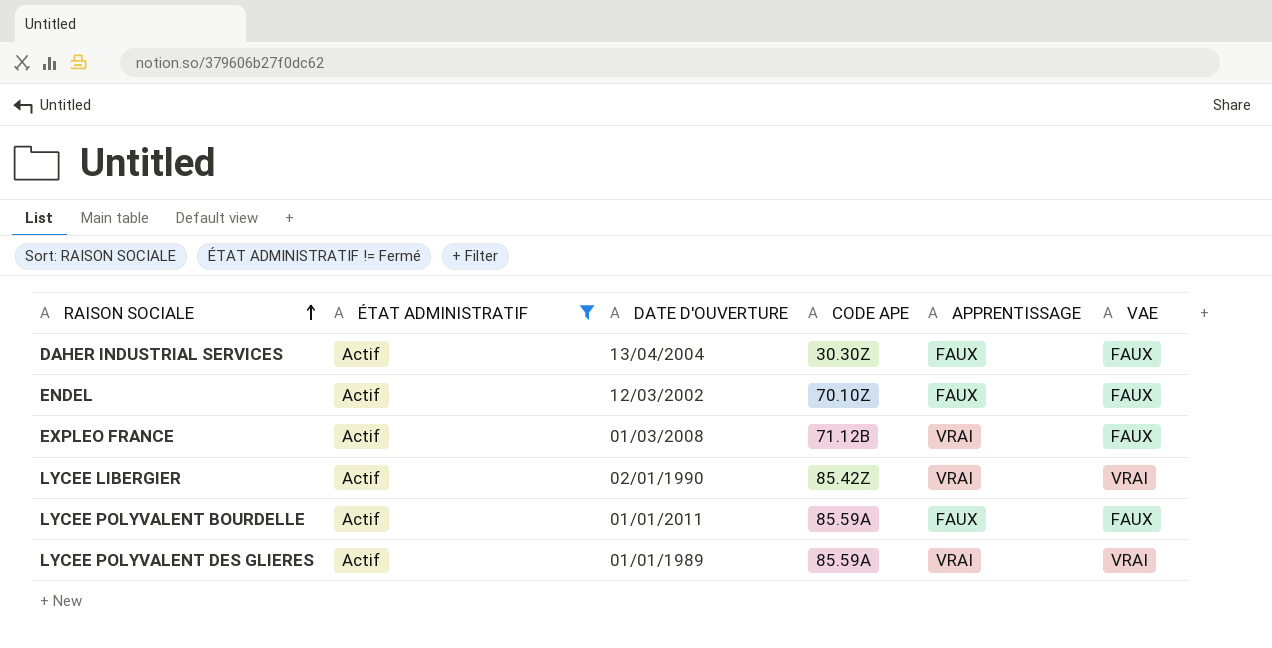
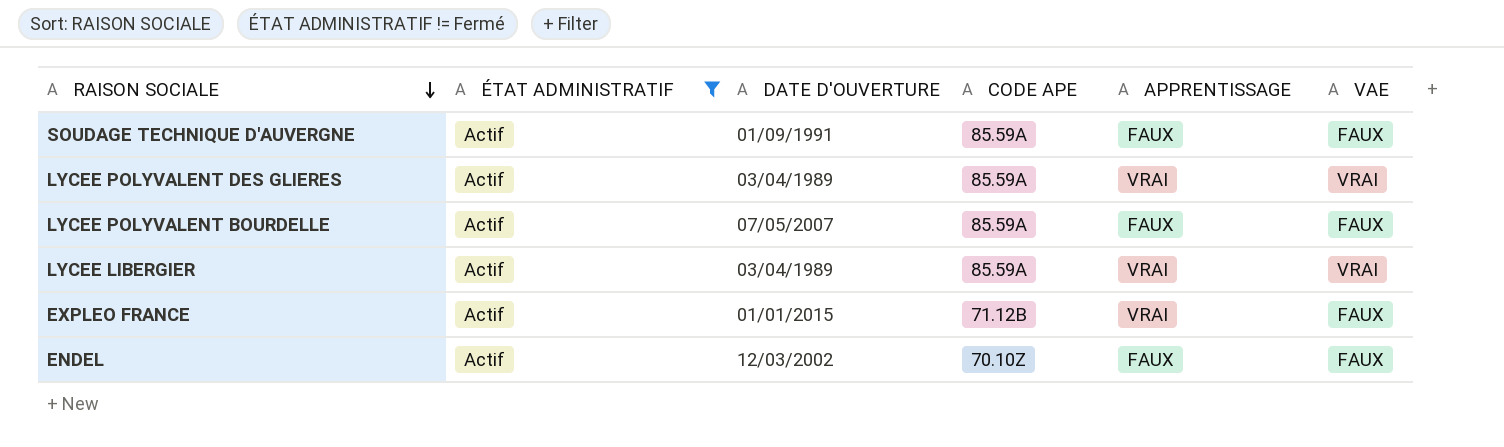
row order: RAISON SOCIALE ascending -> RAISON SOCIALE descending
row DAHER INDUSTRIAL SERVICES: Actif | 13/04/2004 | 30.30Z | FAUX | FAUX -> none
row SOUDAGE TECHNIQUE D'AUVERGNE: none -> Actif | 01/09/1991 | 85.59A | FAUX | FAUX
LYCEE POLYVALENT DES GLIERES | DATE D'OUVERTURE: 01/01/1989 -> 03/04/1989
LYCEE POLYVALENT BOURDELLE | DATE D'OUVERTURE: 01/01/2011 -> 07/05/2007
LYCEE LIBERGIER | DATE D'OUVERTURE: 02/01/1990 -> 03/04/1989
LYCEE LIBERGIER | CODE APE: 85.42Z -> 85.59A
EXPLEO FRANCE | DATE D'OUVERTURE: 01/03/2008 -> 01/01/2015

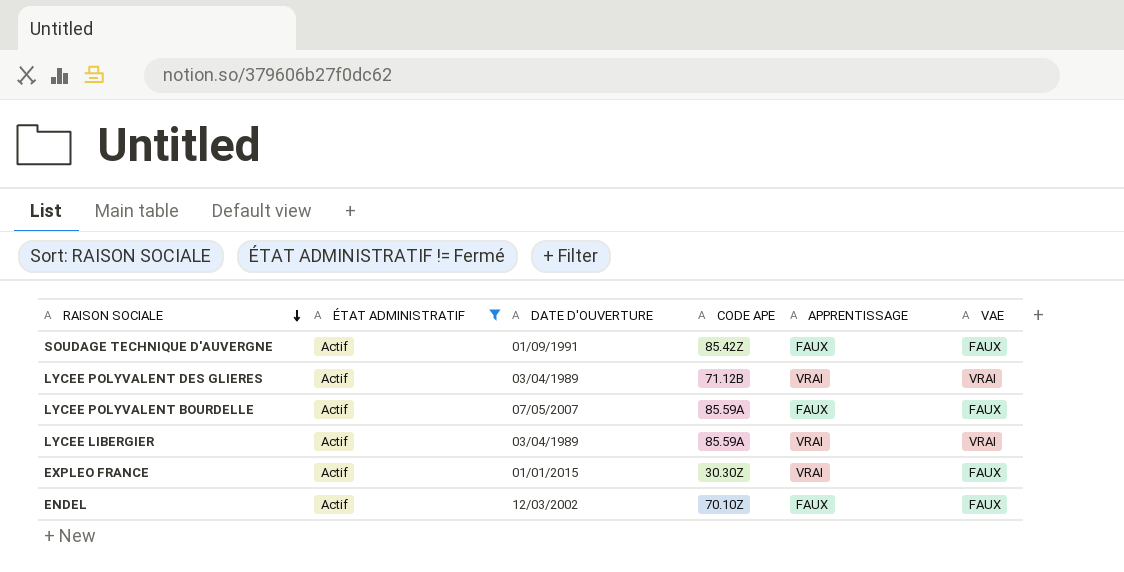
SOUDAGE TECHNIQUE D'AUVERGNE | CODE APE: 85.59A -> 85.42Z
LYCEE POLYVALENT DES GLIERES | CODE APE: 85.59A -> 71.12B
EXPLEO FRANCE | CODE APE: 71.12B -> 30.30Z

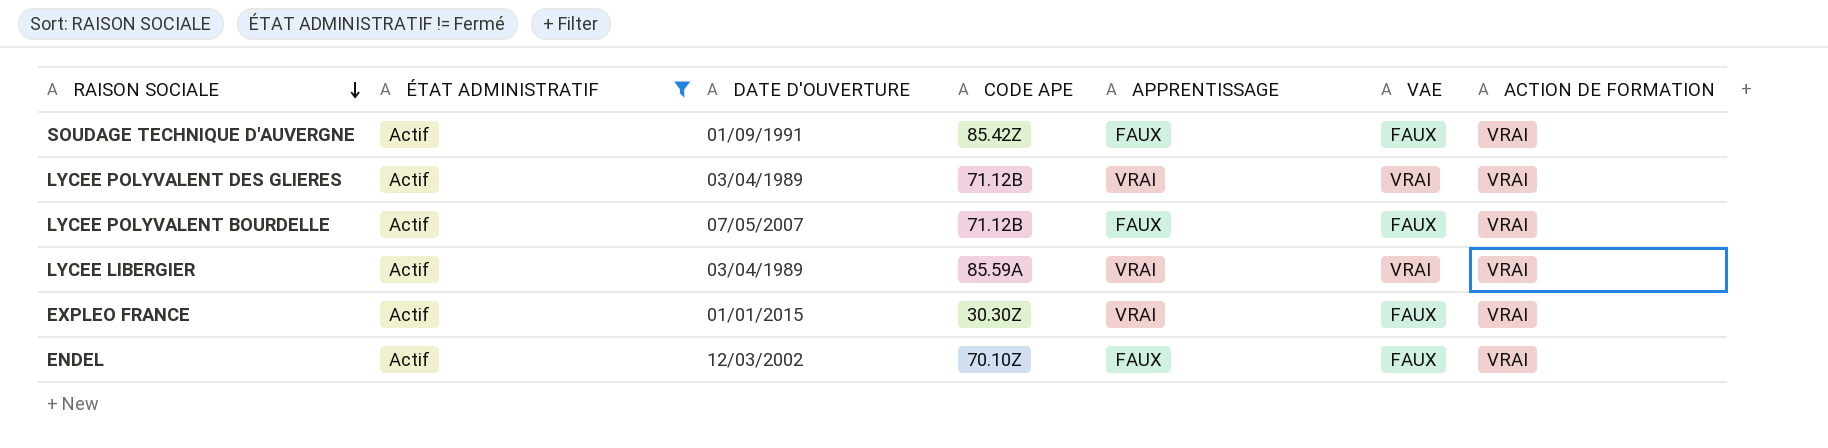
column ACTION DE FORMATION | position: none -> 7
LYCEE POLYVALENT BOURDELLE | CODE APE: 85.59A -> 71.12B

